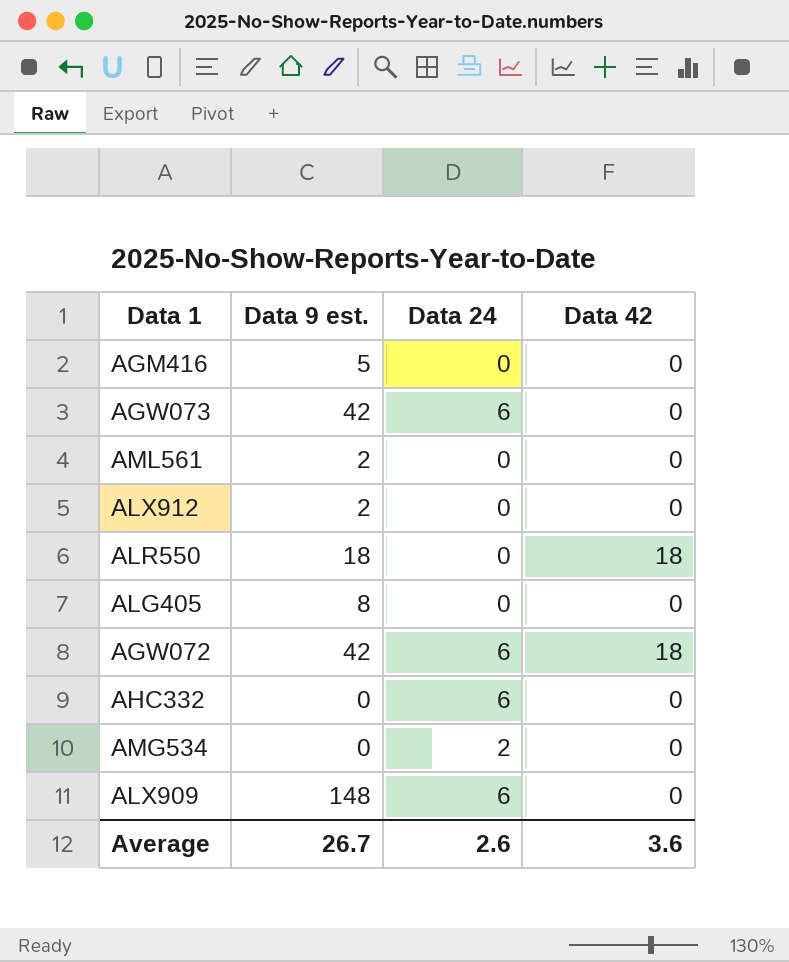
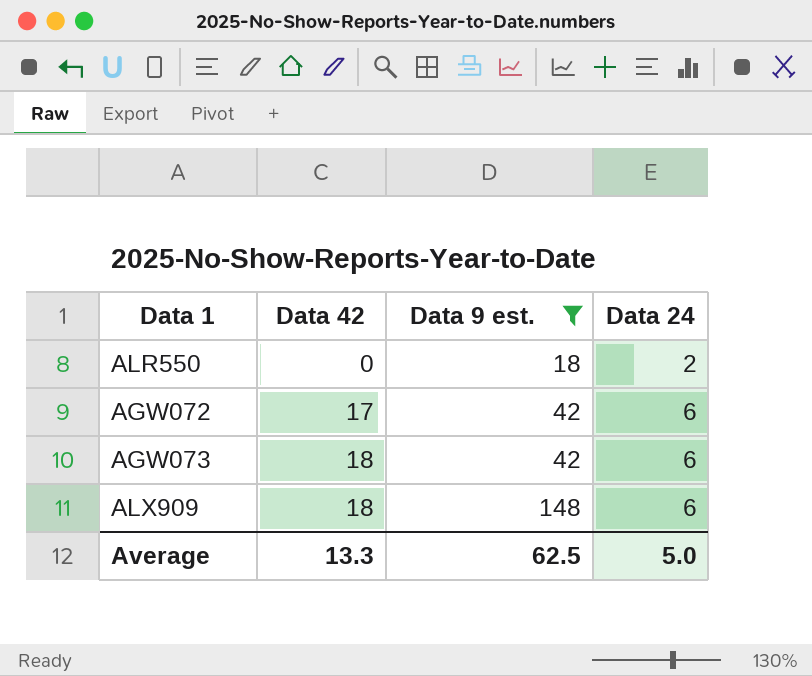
filter: none -> Data 9 est. >= 18
row order: none -> Data 42 ascending
column Data 42 | position: 4 -> 2
ALR550 | Data 42: 18 -> 0
ALR550 | Data 24: 0 -> 2
AGW072 | Data 42: 18 -> 17
AGW073 | Data 42: 0 -> 18
ALX909 | Data 42: 0 -> 18
Average | Data 42: 3.6 -> 13.3
Average | Data 9 est.: 26.7 -> 62.5
Average | Data 24: 2.6 -> 5.0

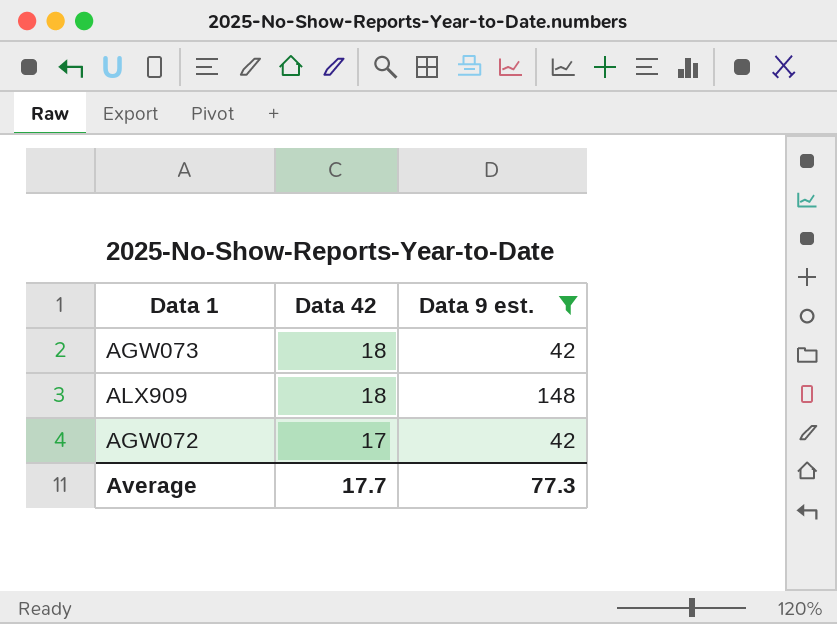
row order: Data 42 ascending -> Data 42 descending
column Data 24 | position: 4 -> none
row ALR550: 0 | 18 | 2 -> none
Average | Data 42: 13.3 -> 17.7
Average | Data 9 est.: 62.5 -> 77.3

